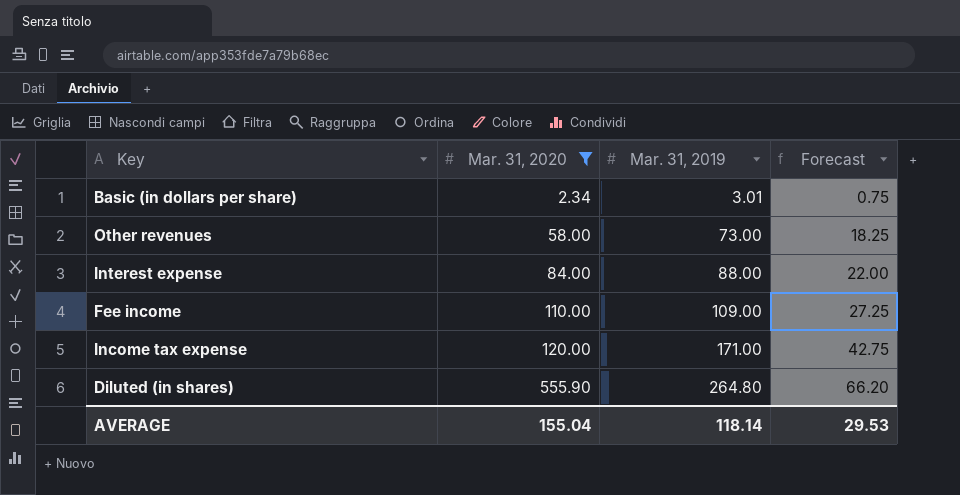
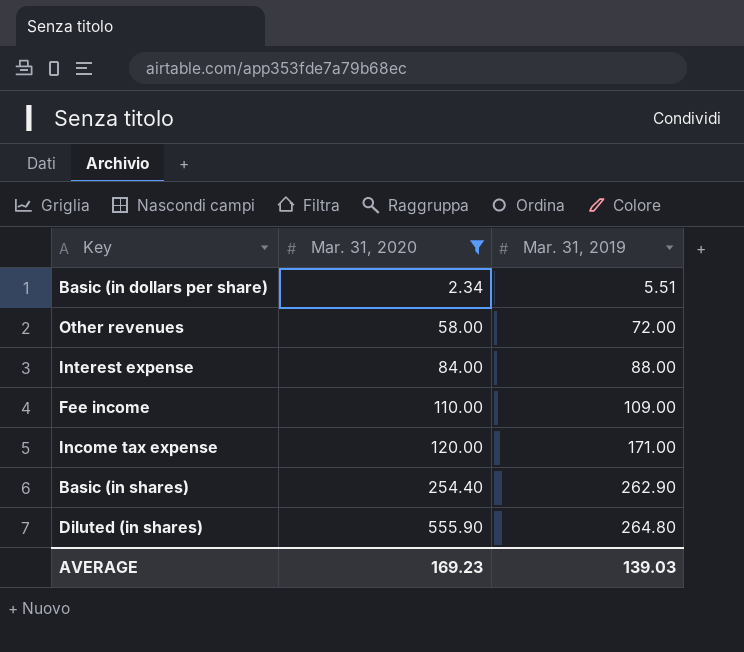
column Forecast | formula: [Mar. 31, 2019] * 0.25 -> none
Basic (in dollars per share) | Mar. 31, 2019: 3.01 -> 5.51
Other revenues | Mar. 31, 2019: 73.00 -> 72.00
row Basic (in shares): none -> 254.40 | 262.90
AVERAGE | Mar. 31, 2020: 155.04 -> 169.23
AVERAGE | Mar. 31, 2019: 118.14 -> 139.03

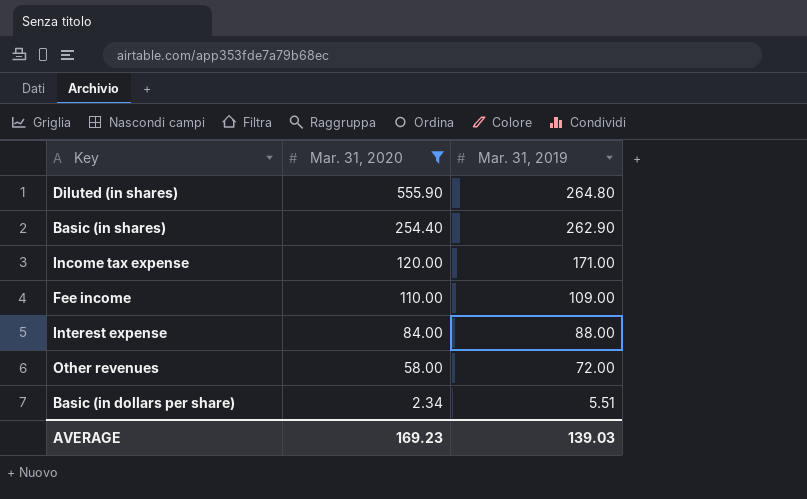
row order: Mar. 31, 2020 ascending -> Mar. 31, 2020 descending

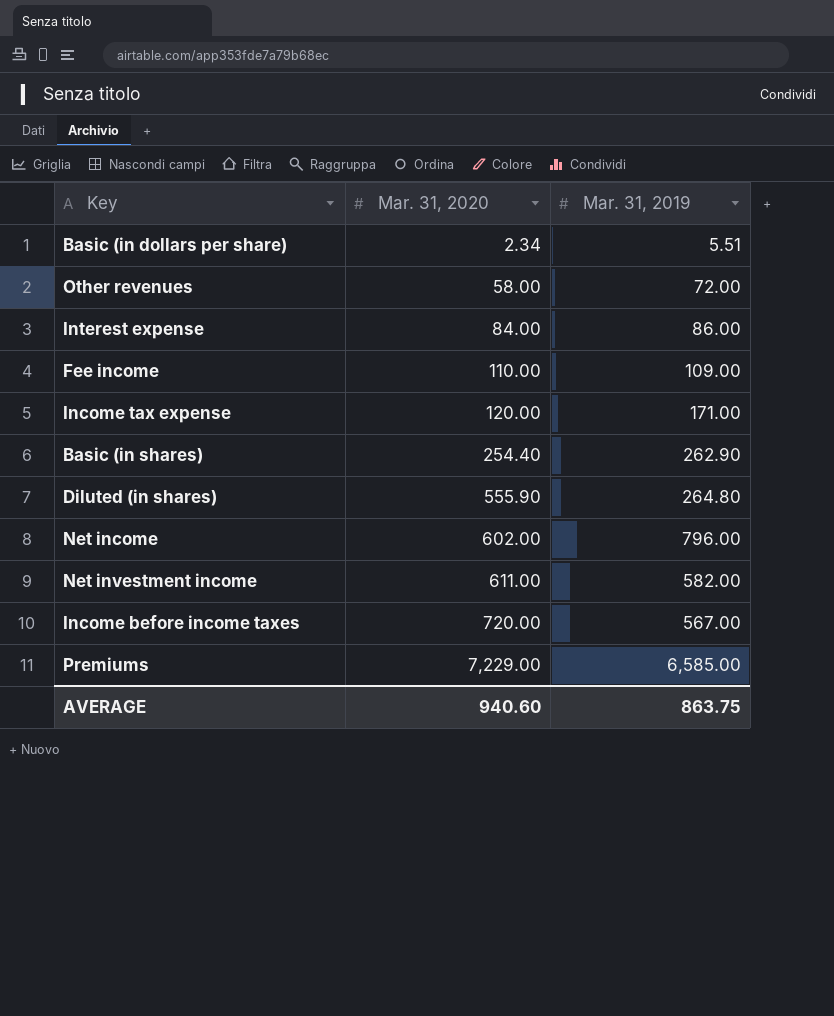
filter: Mar. 31, 2020 <= 555.90 -> none
row order: Mar. 31, 2020 descending -> Mar. 31, 2020 ascending
Interest expense | Mar. 31, 2019: 88.00 -> 86.00
AVERAGE | Mar. 31, 2020: 169.23 -> 940.60
AVERAGE | Mar. 31, 2019: 139.03 -> 863.75

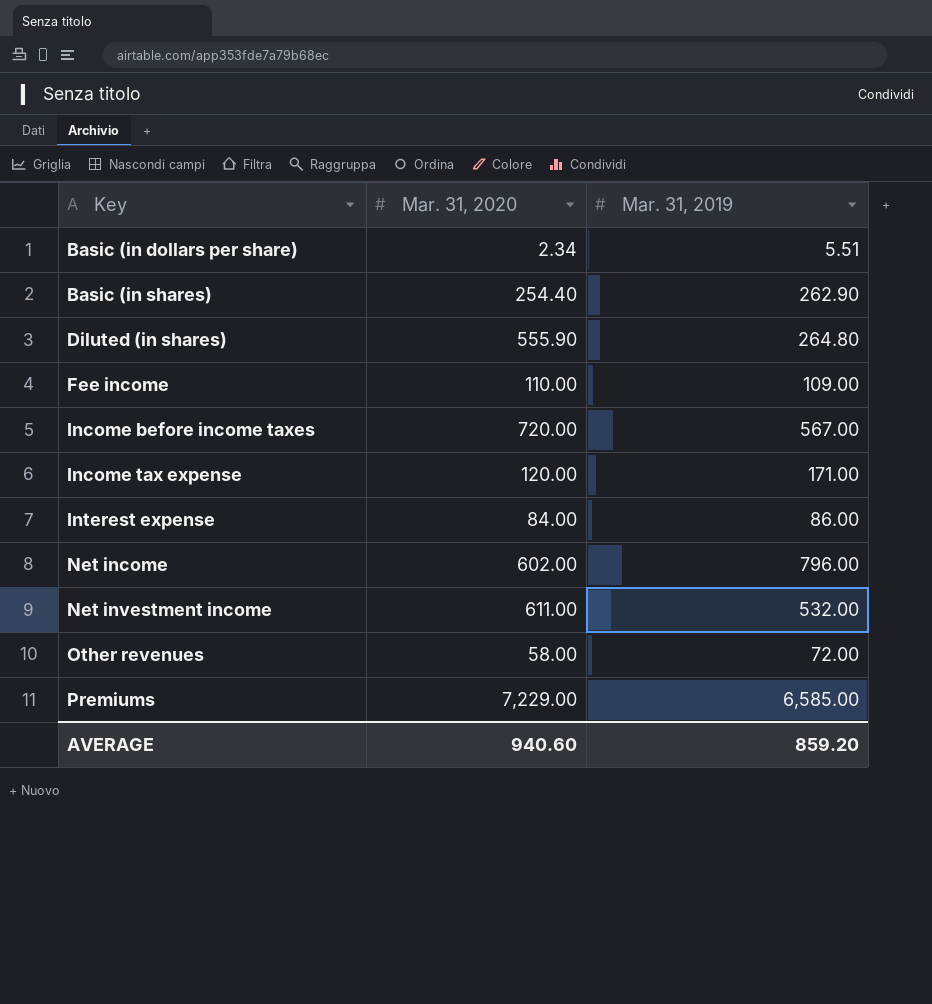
row order: Mar. 31, 2020 ascending -> Key ascending
Net investment income | Mar. 31, 2019: 582.00 -> 532.00
AVERAGE | Mar. 31, 2019: 863.75 -> 859.20

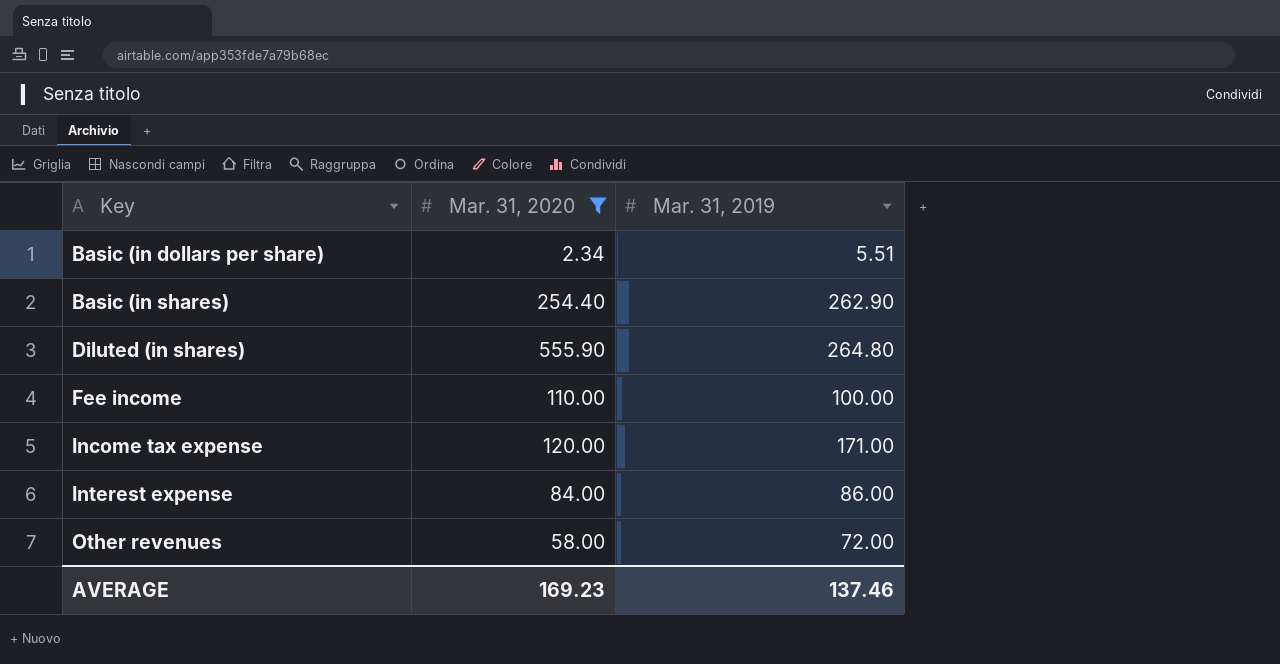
filter: none -> Mar. 31, 2020 <= 555.90
Fee income | Mar. 31, 2019: 109.00 -> 100.00
AVERAGE | Mar. 31, 2020: 940.60 -> 169.23
AVERAGE | Mar. 31, 2019: 859.20 -> 137.46

